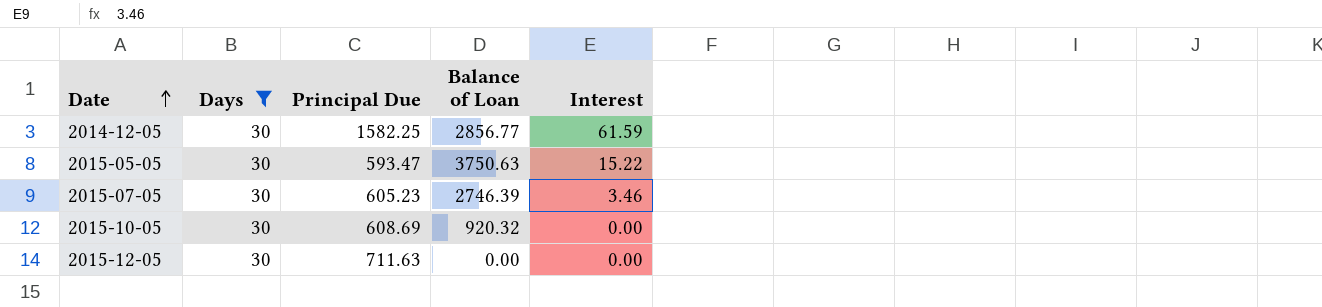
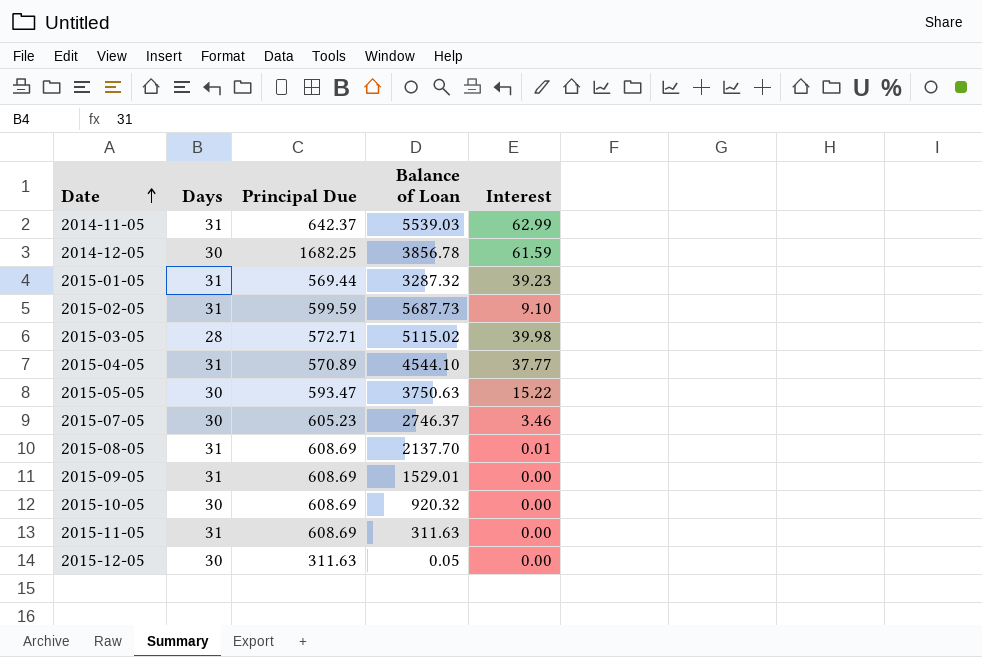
filter: Days = 30 -> none
2014-12-05 | Principal Due: 1582.25 -> 1682.25
2014-12-05 | Balance of Loan: 2856.77 -> 3856.78
2015-07-05 | Balance of Loan: 2746.39 -> 2746.37
2015-12-05 | Principal Due: 711.63 -> 311.63
2015-12-05 | Balance of Loan: 0.00 -> 0.05

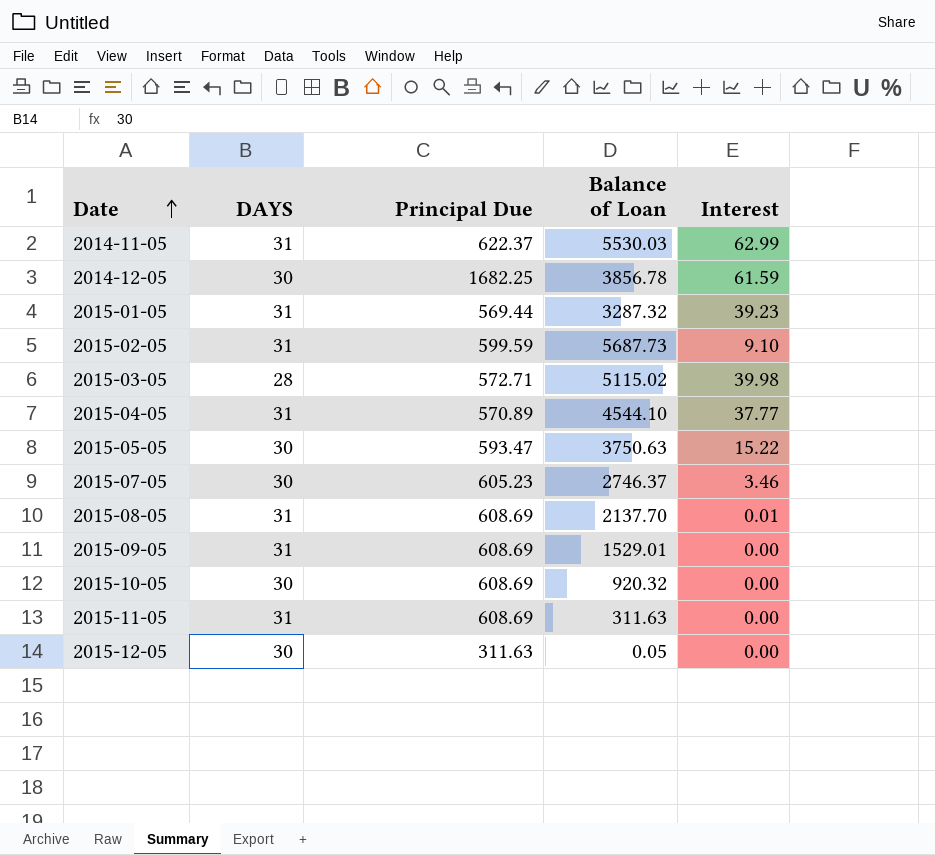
column name: Days -> DAYS
2014-11-05 | Principal Due: 642.37 -> 622.37
2014-11-05 | Balance of Loan: 5539.03 -> 5530.03

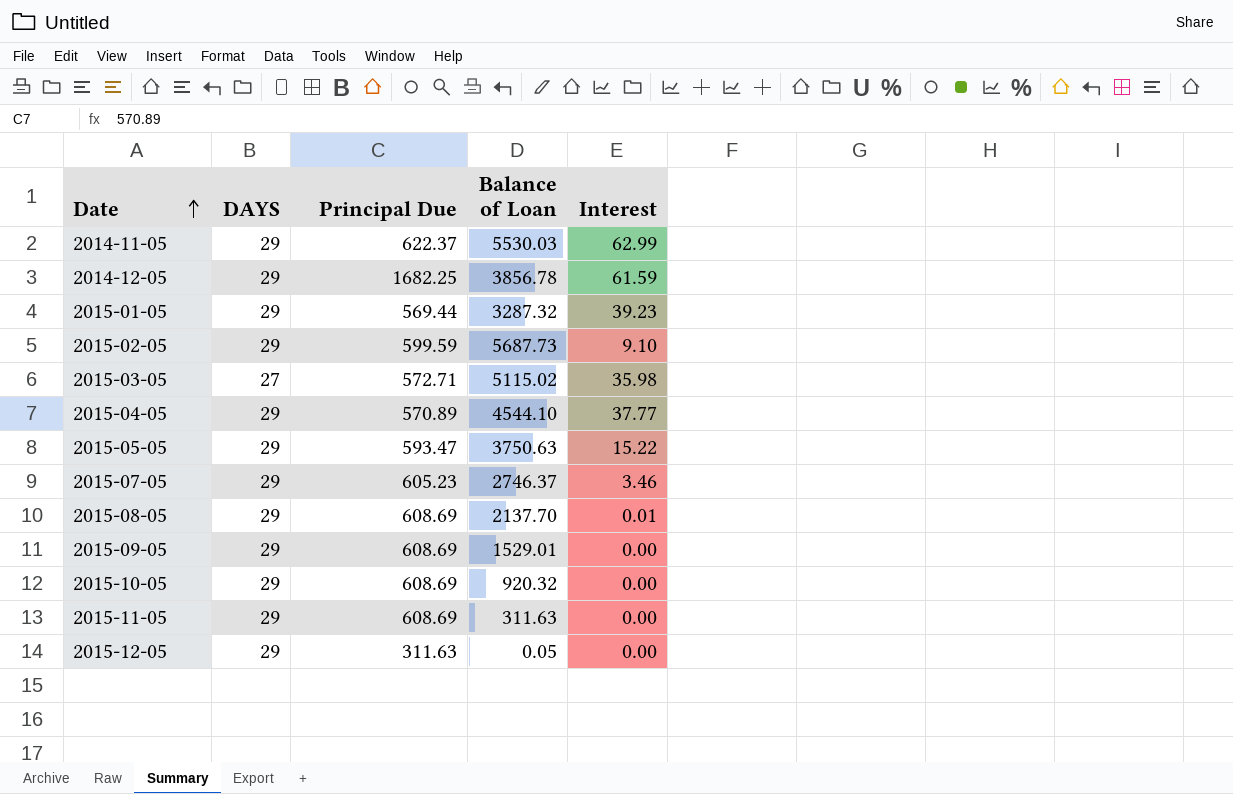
2014-11-05 | DAYS: 31 -> 29
2014-12-05 | DAYS: 30 -> 29
2015-01-05 | DAYS: 31 -> 29
2015-02-05 | DAYS: 31 -> 29
2015-03-05 | DAYS: 28 -> 27
2015-03-05 | Interest: 39.98 -> 35.98
2015-04-05 | DAYS: 31 -> 29
2015-05-05 | DAYS: 30 -> 29
2015-07-05 | DAYS: 30 -> 29
2015-08-05 | DAYS: 31 -> 29
2015-09-05 | DAYS: 31 -> 29
2015-10-05 | DAYS: 30 -> 29
2015-11-05 | DAYS: 31 -> 29
2015-12-05 | DAYS: 30 -> 29

